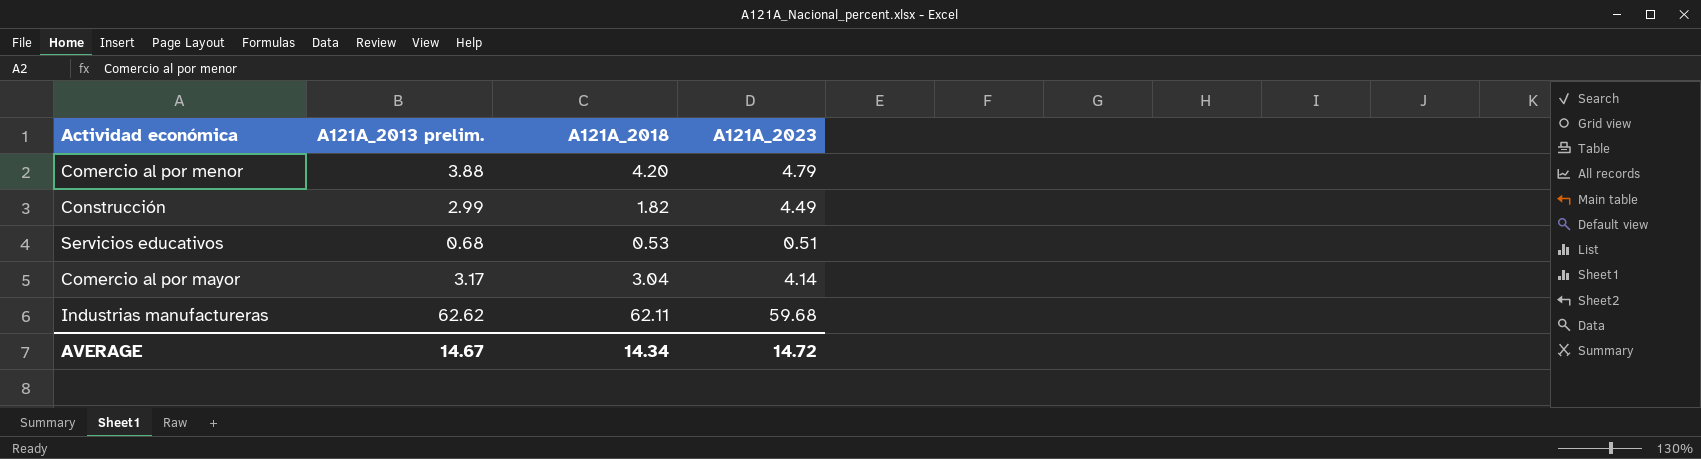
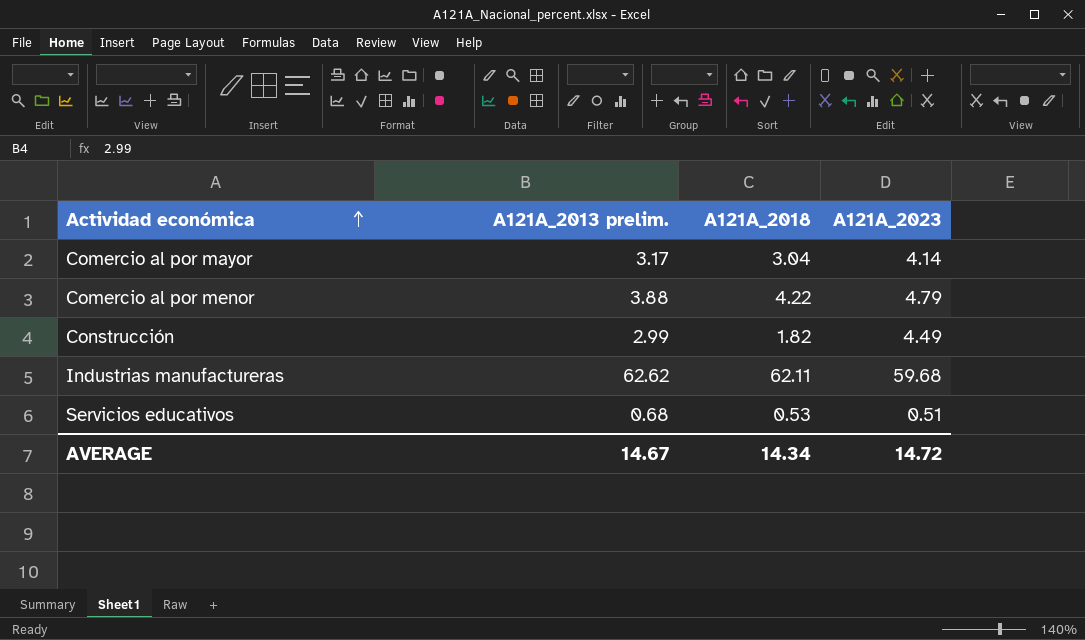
row order: none -> Actividad económica ascending
Comercio al por menor | A121A_2018: 4.20 -> 4.22

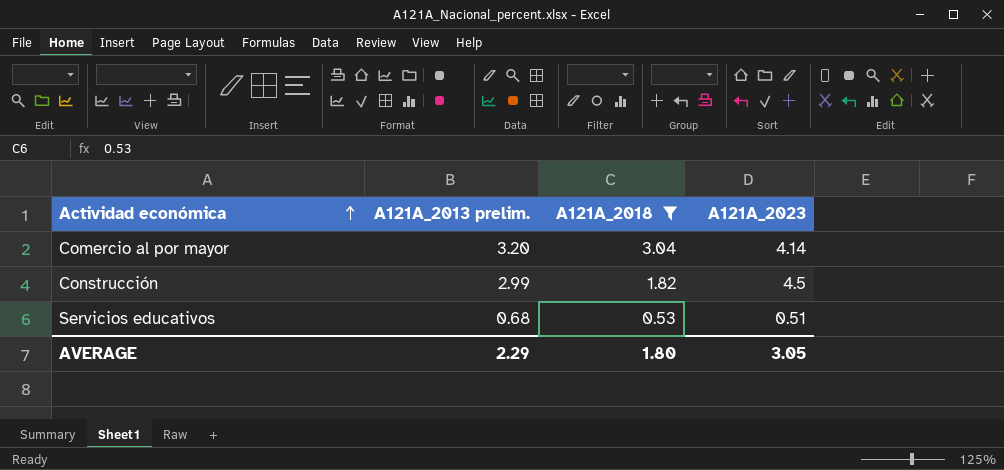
filter: none -> A121A_2018 <= 3.04
Comercio al por mayor | A121A_2013 prelim.: 3.17 -> 3.20
Construcción | A121A_2023: 4.49 -> 4.5
AVERAGE | A121A_2013 prelim.: 14.67 -> 2.29
AVERAGE | A121A_2018: 14.34 -> 1.80
AVERAGE | A121A_2023: 14.72 -> 3.05

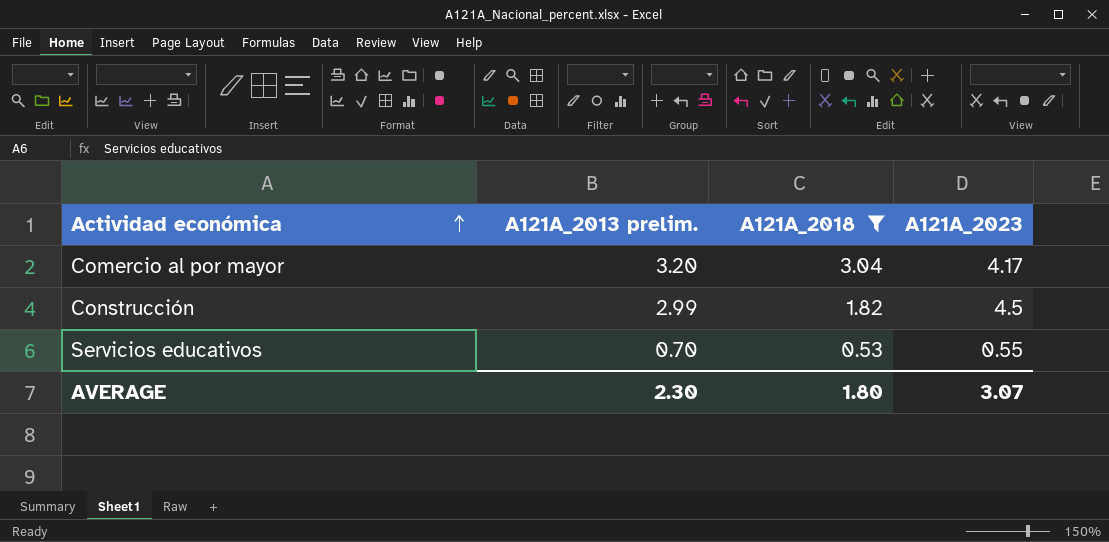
Comercio al por mayor | A121A_2023: 4.14 -> 4.17
Servicios educativos | A121A_2013 prelim.: 0.68 -> 0.70
Servicios educativos | A121A_2023: 0.51 -> 0.55
AVERAGE | A121A_2013 prelim.: 2.29 -> 2.30
AVERAGE | A121A_2023: 3.05 -> 3.07

